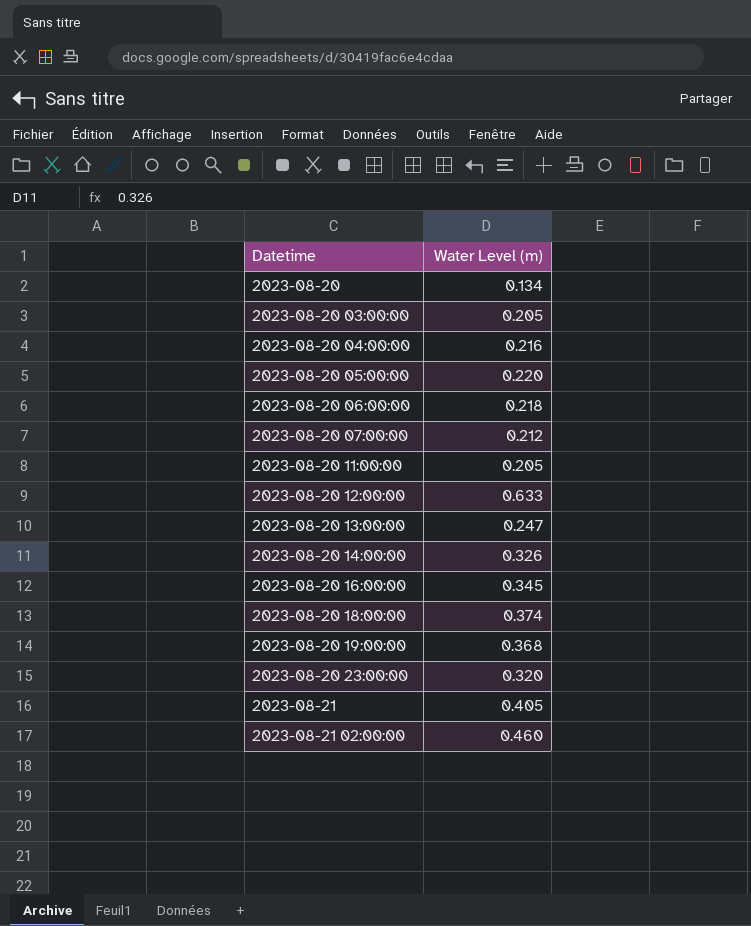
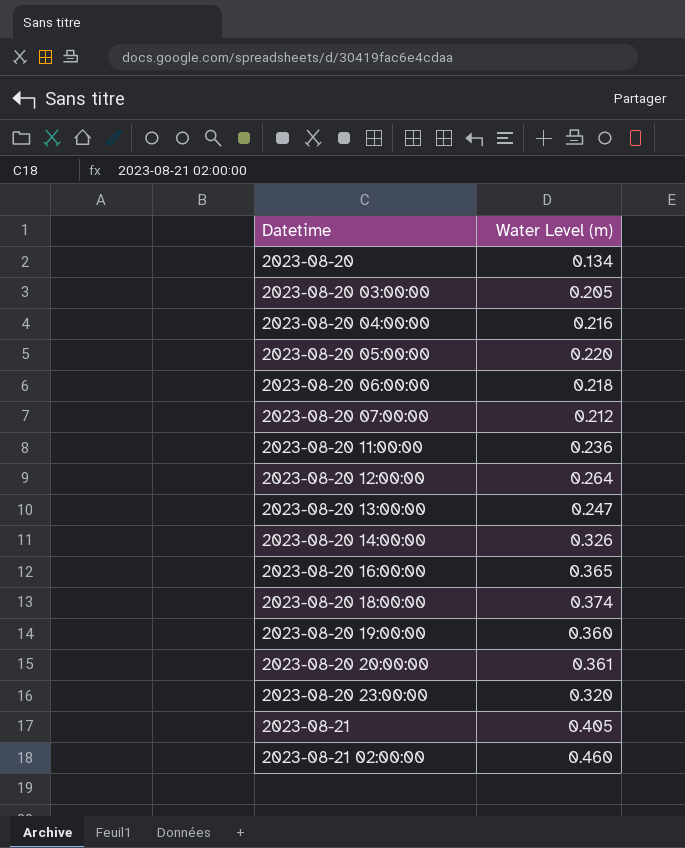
2023-08-20 11:00:00 | Water Level (m): 0.205 -> 0.236
2023-08-20 12:00:00 | Water Level (m): 0.633 -> 0.264
2023-08-20 16:00:00 | Water Level (m): 0.345 -> 0.365
2023-08-20 19:00:00 | Water Level (m): 0.368 -> 0.360
row 2023-08-20 20:00:00: none -> 0.361

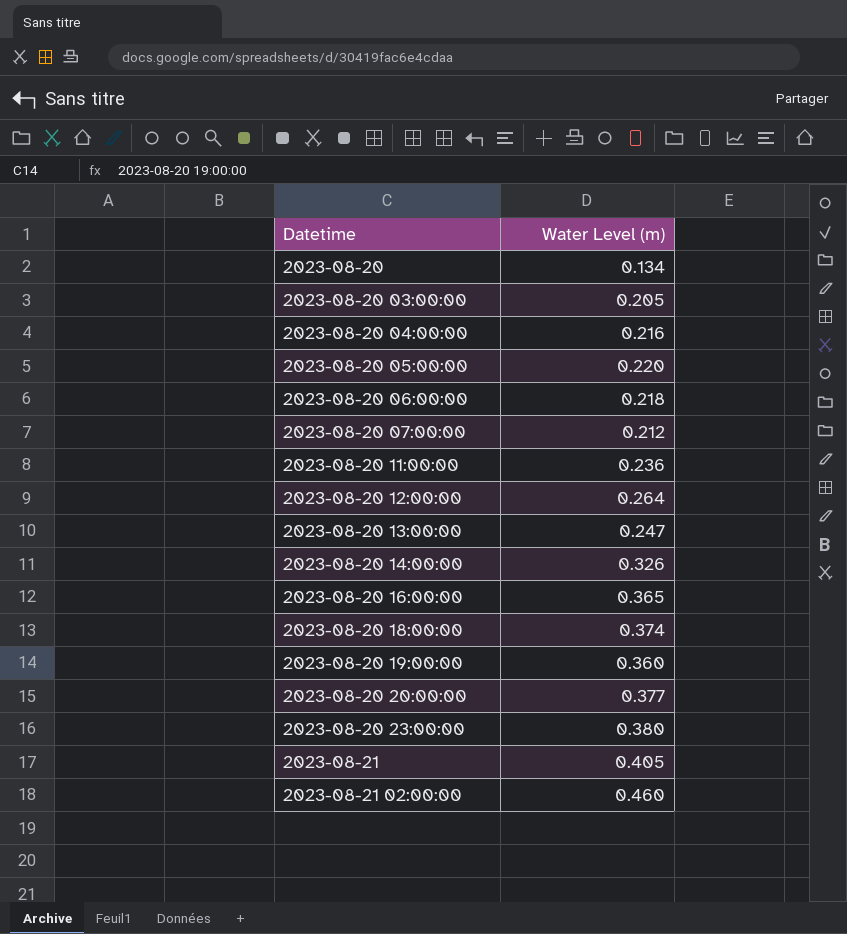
2023-08-20 20:00:00 | Water Level (m): 0.361 -> 0.377
2023-08-20 23:00:00 | Water Level (m): 0.320 -> 0.380

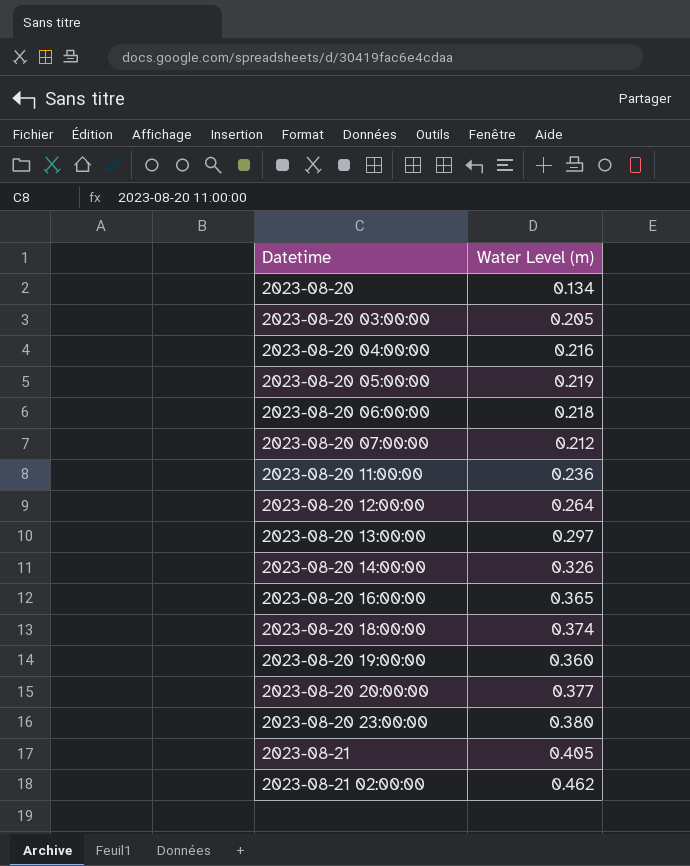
2023-08-20 05:00:00 | Water Level (m): 0.220 -> 0.219
2023-08-20 13:00:00 | Water Level (m): 0.247 -> 0.297
2023-08-21 02:00:00 | Water Level (m): 0.460 -> 0.462

